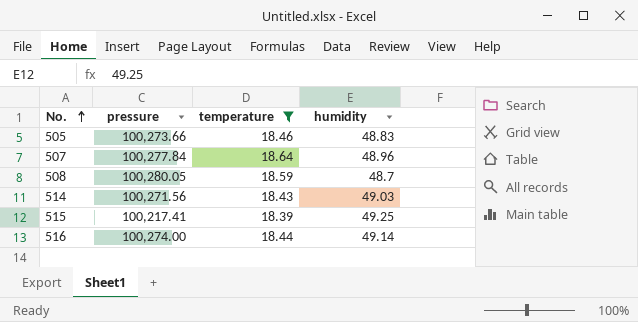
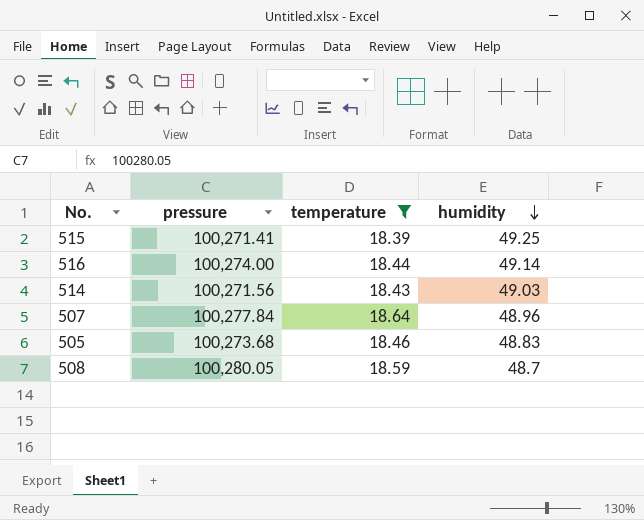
row order: No. ascending -> humidity descending
515 | pressure: 100,217.41 -> 100,271.41
505 | pressure: 100,273.66 -> 100,273.68

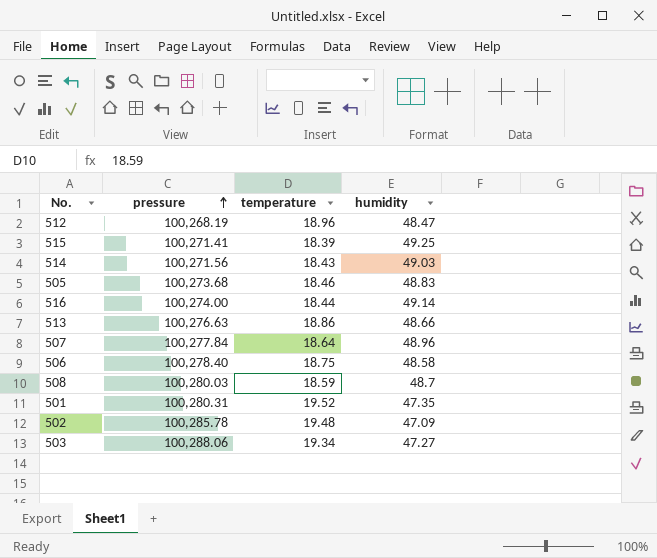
filter: temperature <= 18.64 -> none
row order: humidity descending -> pressure ascending
508 | pressure: 100,280.05 -> 100,280.03

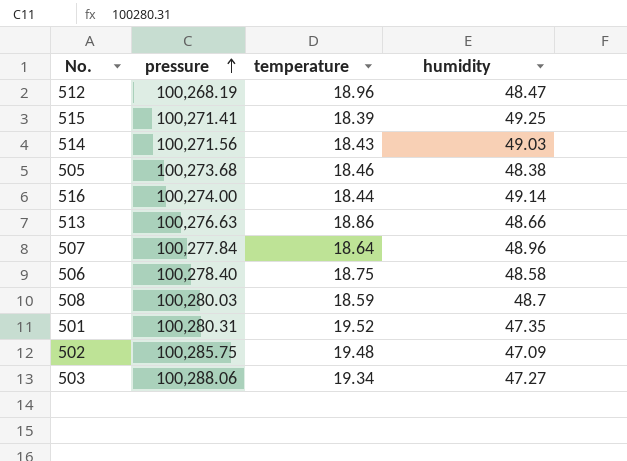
505 | humidity: 48.83 -> 48.38
502 | pressure: 100,285.78 -> 100,285.75

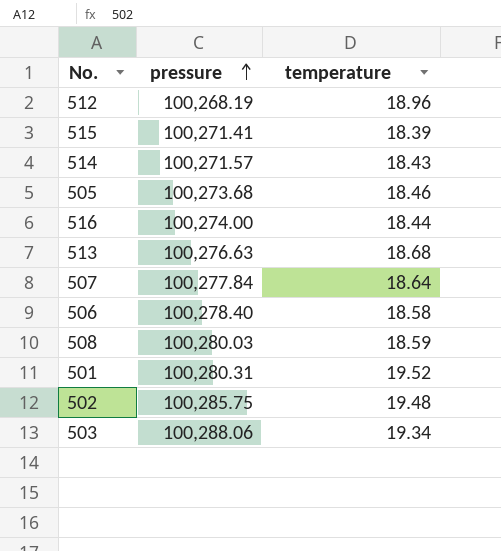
column humidity | position: 4 -> none
514 | pressure: 100,271.56 -> 100,271.57
513 | temperature: 18.86 -> 18.68
506 | temperature: 18.75 -> 18.58

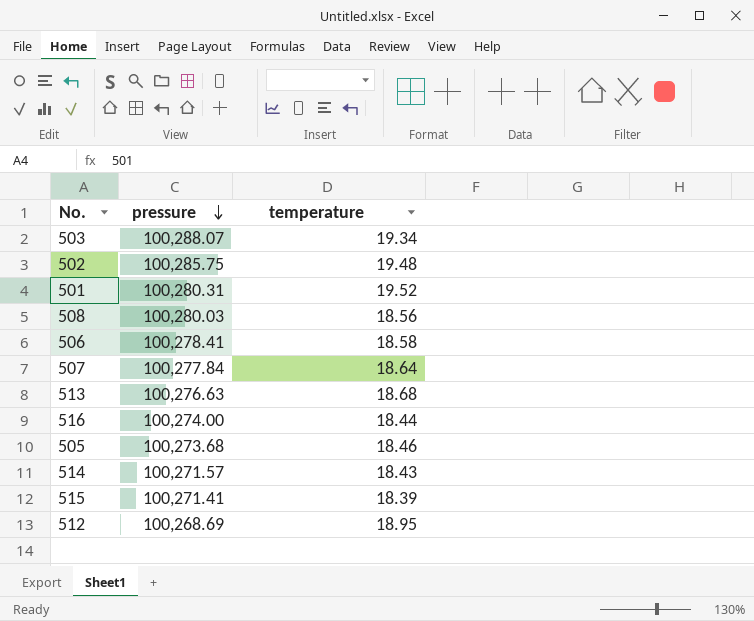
row order: pressure ascending -> pressure descending
503 | pressure: 100,288.06 -> 100,288.07
508 | temperature: 18.59 -> 18.56
506 | pressure: 100,278.40 -> 100,278.41
512 | pressure: 100,268.19 -> 100,268.69
512 | temperature: 18.96 -> 18.95

